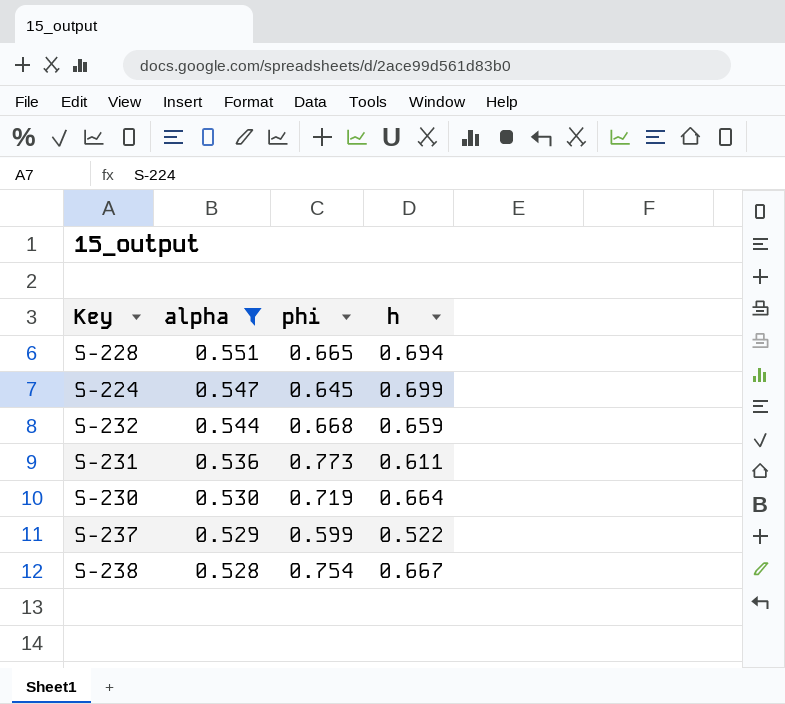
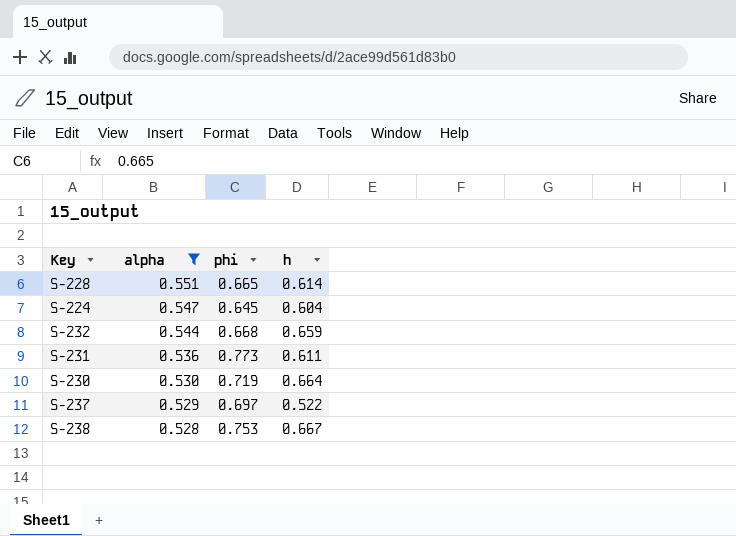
S-228 | h: 0.694 -> 0.614
S-224 | h: 0.699 -> 0.604
S-237 | phi: 0.599 -> 0.697
S-238 | phi: 0.754 -> 0.753

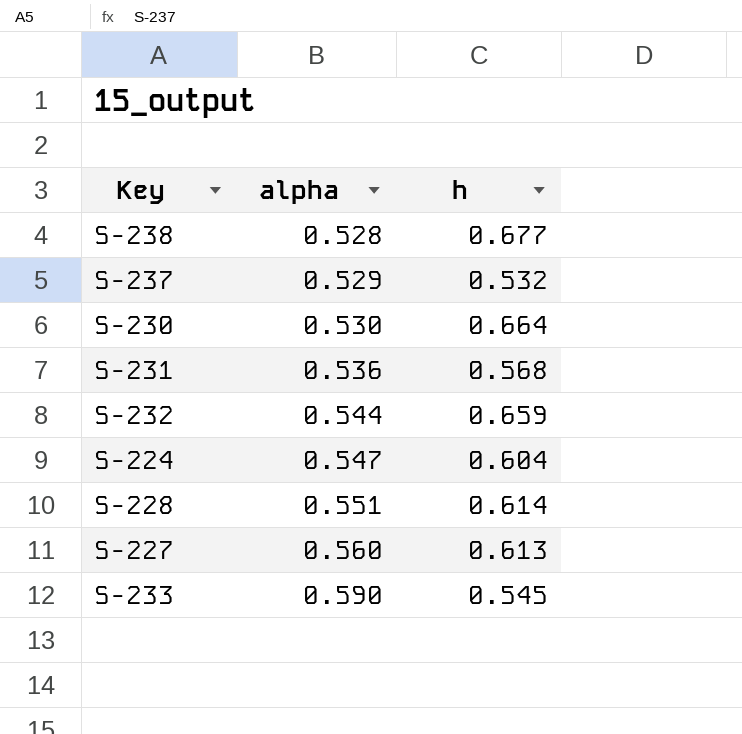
filter: alpha <= 0.551 -> none
row order: alpha descending -> alpha ascending
column phi | position: 3 -> none
S-238 | h: 0.667 -> 0.677
S-237 | h: 0.522 -> 0.532
S-231 | h: 0.611 -> 0.568

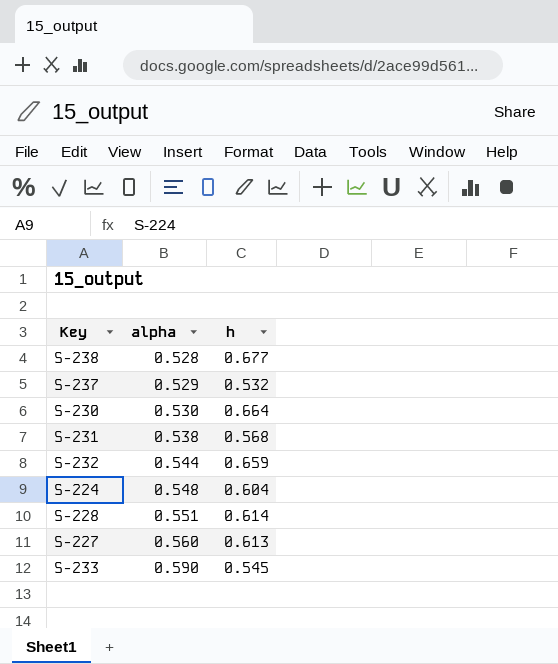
S-231 | alpha: 0.536 -> 0.538
S-224 | alpha: 0.547 -> 0.548

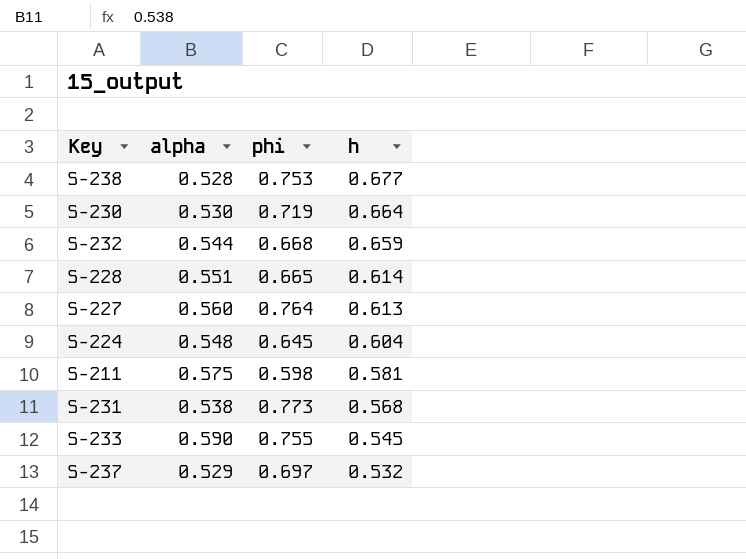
row order: alpha ascending -> h descending
column phi | position: none -> 3
row S-211: none -> 0.575 | 0.598 | 0.581

